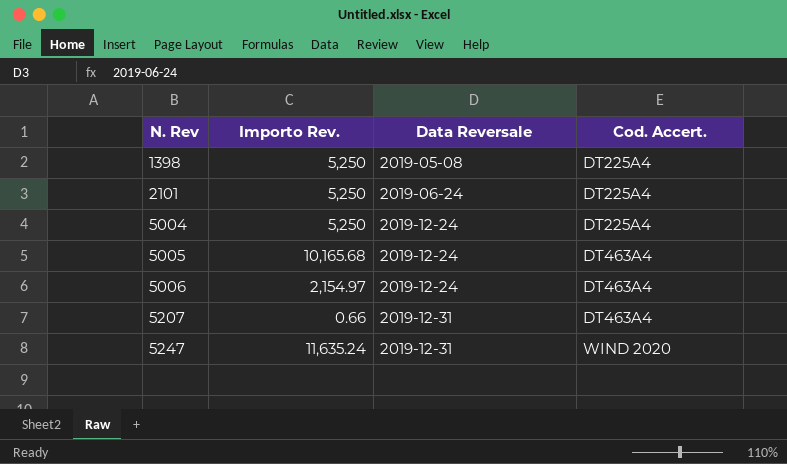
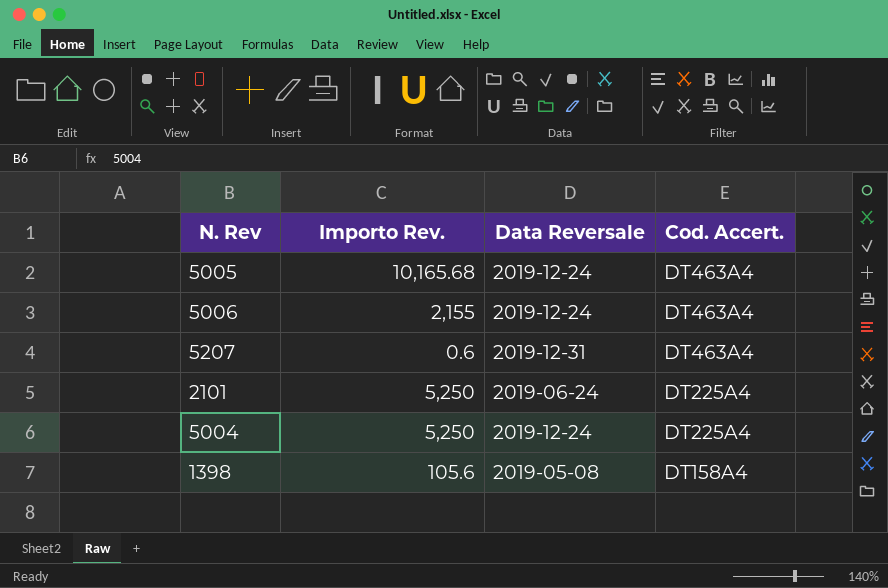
row order: N. Rev ascending -> Cod. Accert. descending
row 5247: 11,635.24 | 2019-12-31 | WIND 2020 -> none
5006 | Importo Rev.: 2,154.97 -> 2,155
5207 | Importo Rev.: 0.66 -> 0.6
1398 | Importo Rev.: 5,250 -> 105.6
1398 | Cod. Accert.: DT225A4 -> DT158A4

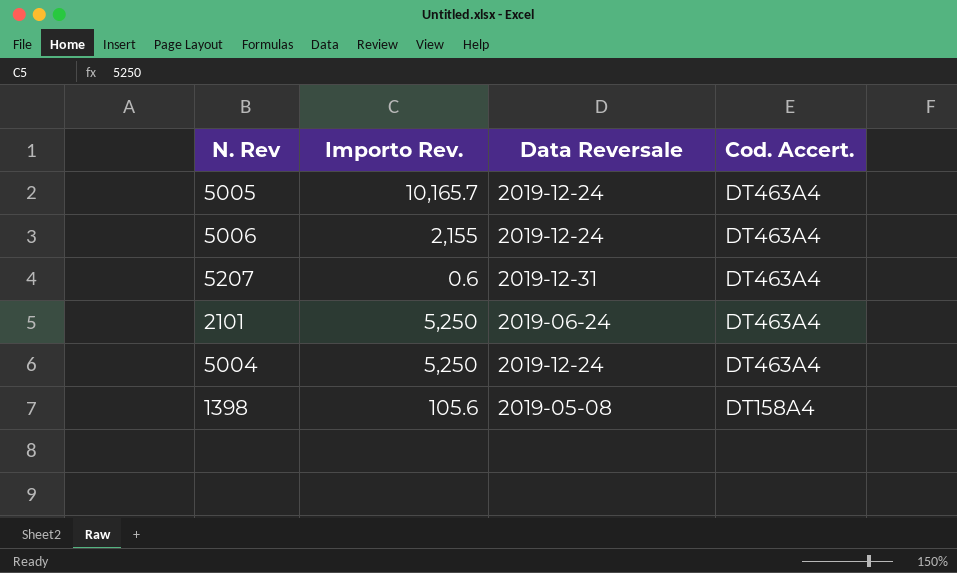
5005 | Importo Rev.: 10,165.68 -> 10,165.7
2101 | Cod. Accert.: DT225A4 -> DT463A4
5004 | Cod. Accert.: DT225A4 -> DT463A4

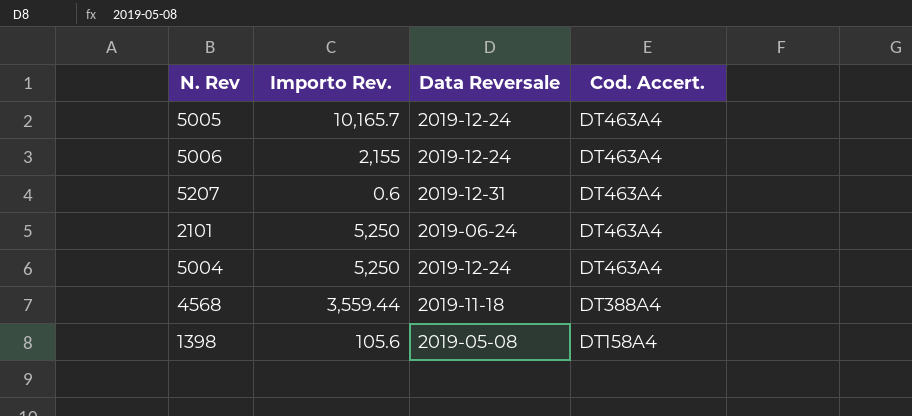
row 4568: none -> 3,559.44 | 2019-11-18 | DT388A4

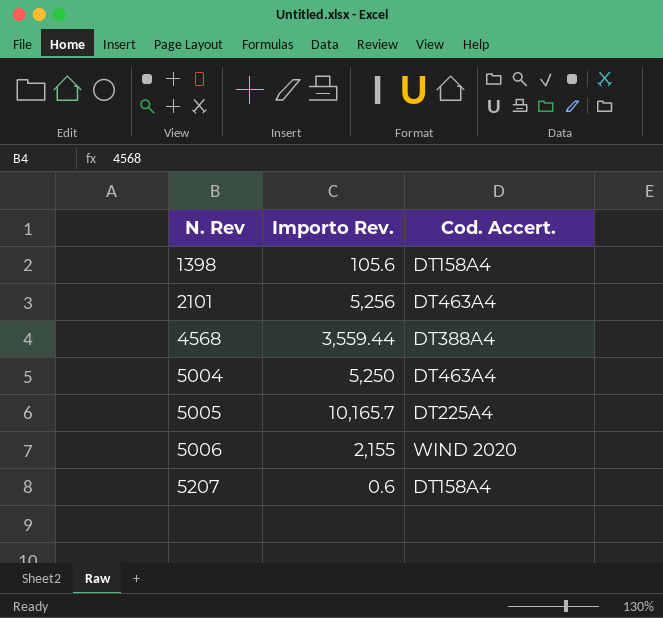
row order: Cod. Accert. descending -> N. Rev ascending
column Data Reversale | position: 3 -> none
2101 | Importo Rev.: 5,250 -> 5,256
5005 | Cod. Accert.: DT463A4 -> DT225A4
5006 | Cod. Accert.: DT463A4 -> WIND 2020
5207 | Cod. Accert.: DT463A4 -> DT158A4

